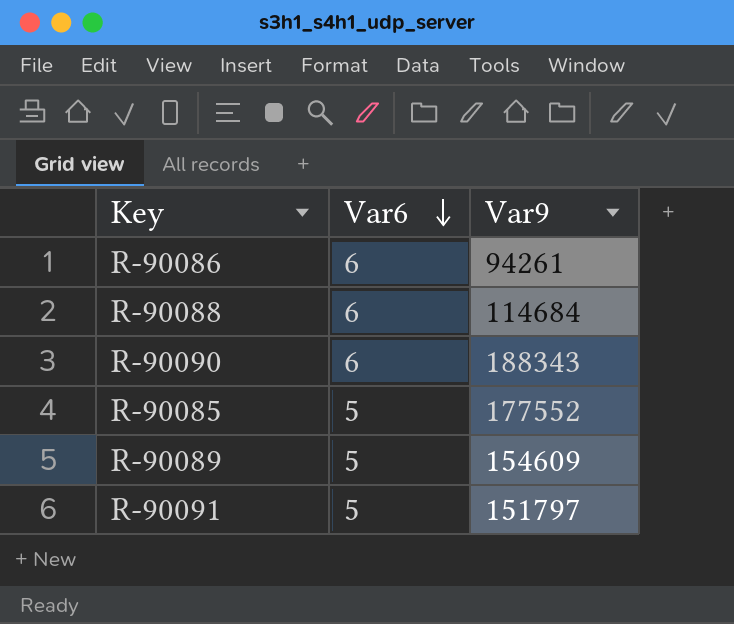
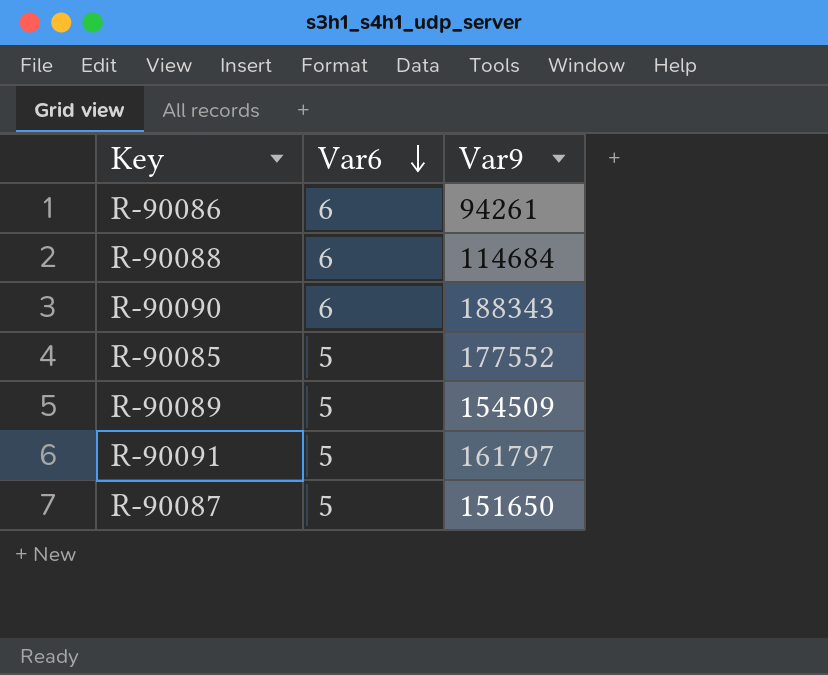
R-90089 | Var9: 154609 -> 154509
R-90091 | Var9: 151797 -> 161797
row R-90087: none -> 5 | 151650

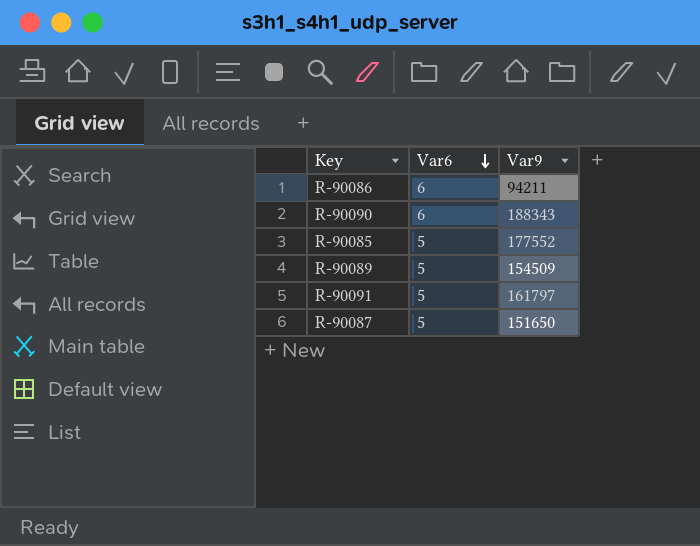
row R-90088: 6 | 114684 -> none
R-90086 | Var9: 94261 -> 94211

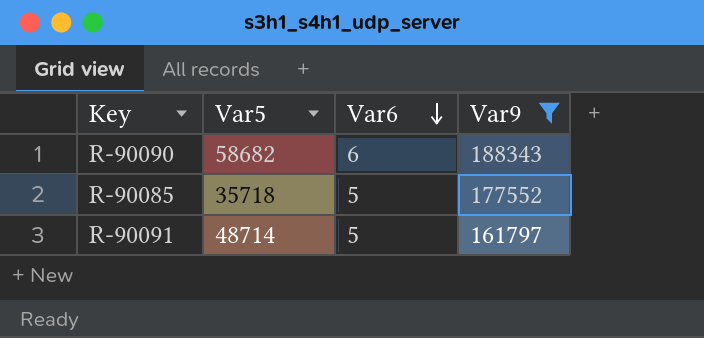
filter: none -> Var9 >= 161797
column Var5 | position: none -> 2

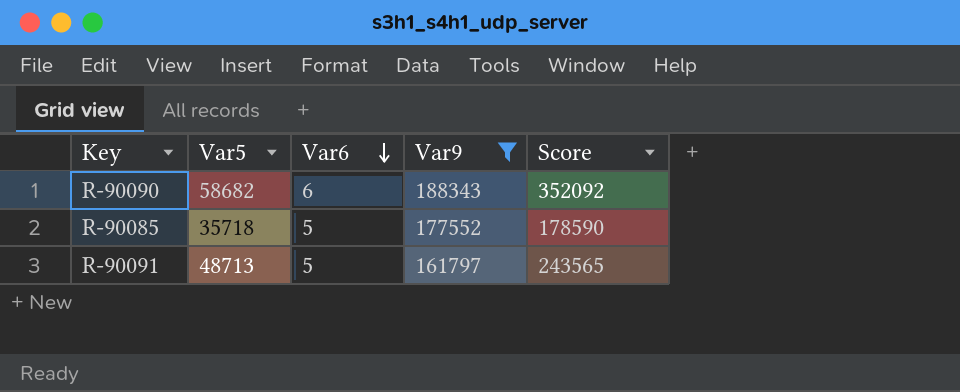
column Score | formula: none -> [Var5] * [Var6]
R-90091 | Var5: 48714 -> 48713

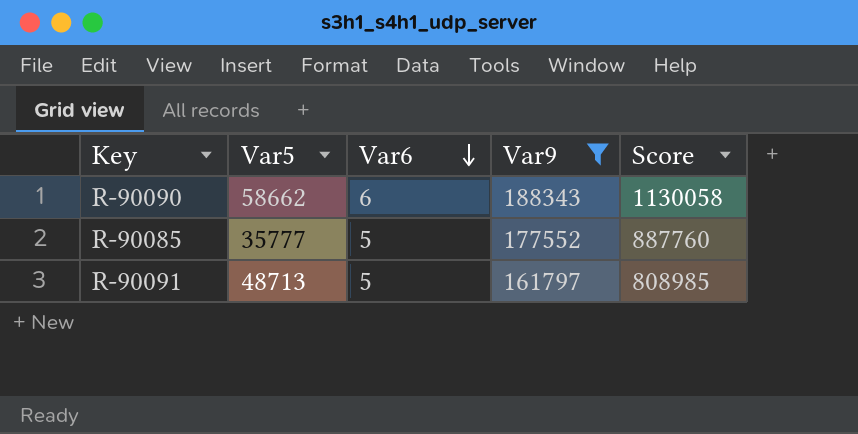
column Score | formula: [Var5] * [Var6] -> [Var6] * [Var9]
R-90090 | Var5: 58682 -> 58662
R-90085 | Var5: 35718 -> 35777

